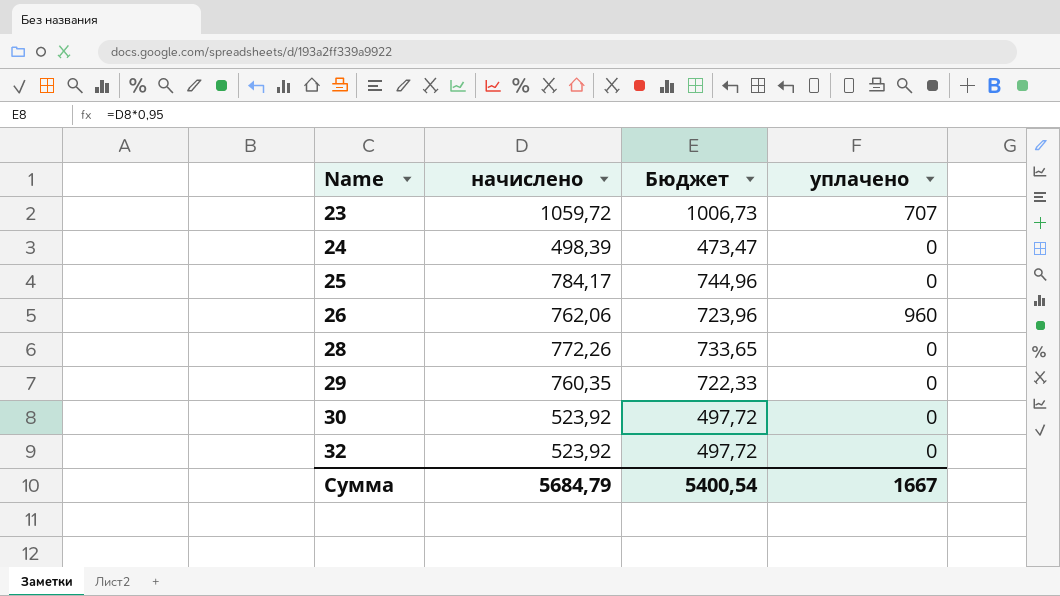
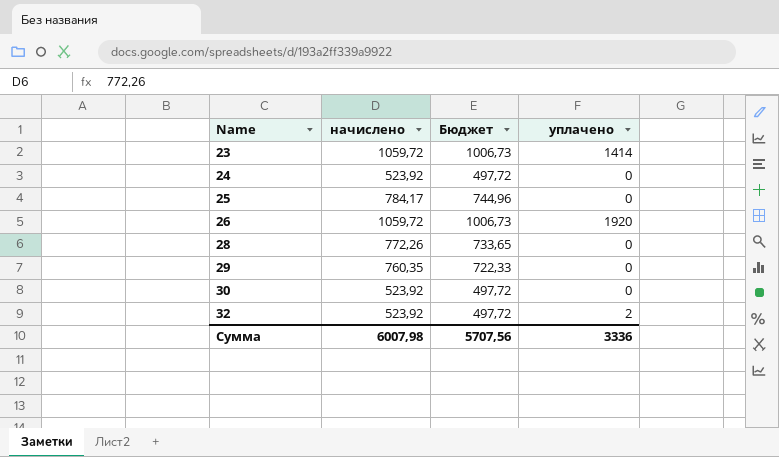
23 | уплачено: 707 -> 1414
24 | начислено: 498,39 -> 523,92
24 | Бюджет: 473,47 -> 497,72
26 | начислено: 762,06 -> 1059,72
26 | Бюджет: 723,96 -> 1006,73
26 | уплачено: 960 -> 1920
32 | уплачено: 0 -> 2
Сумма | начислено: 5684,79 -> 6007,98
Сумма | Бюджет: 5400,54 -> 5707,56
Сумма | уплачено: 1667 -> 3336

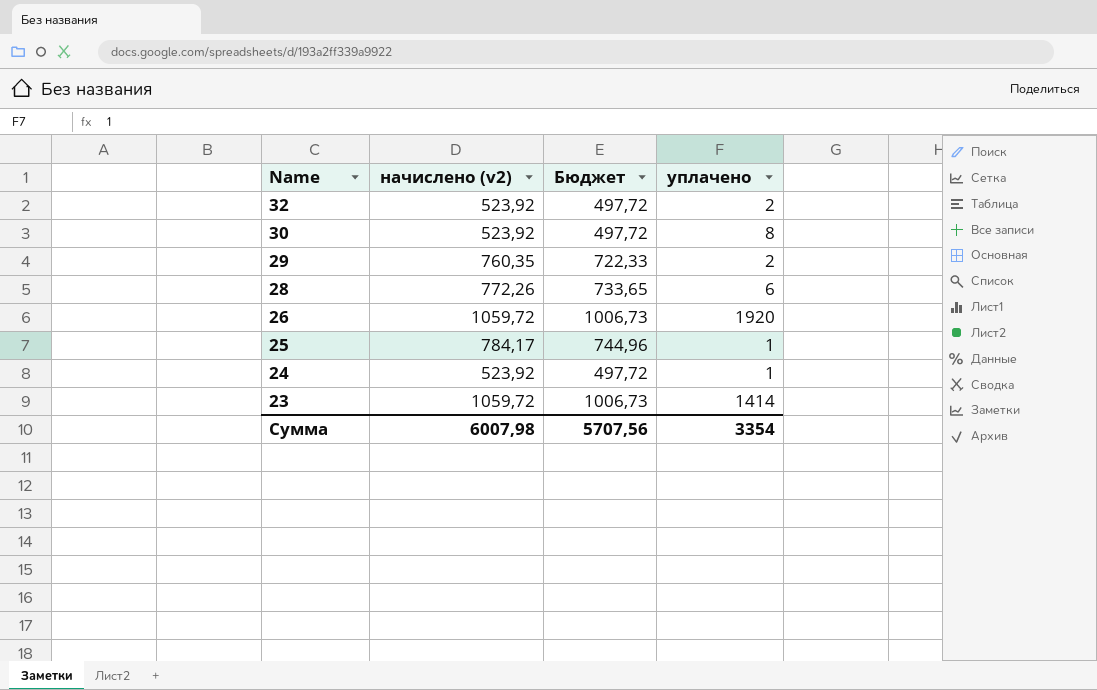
row order: Name ascending -> Name descending
column name: начислено -> начислено (v2)
30 | уплачено: 0 -> 8
29 | уплачено: 0 -> 2
28 | уплачено: 0 -> 6
25 | уплачено: 0 -> 1
24 | уплачено: 0 -> 1
Сумма | уплачено: 3336 -> 3354

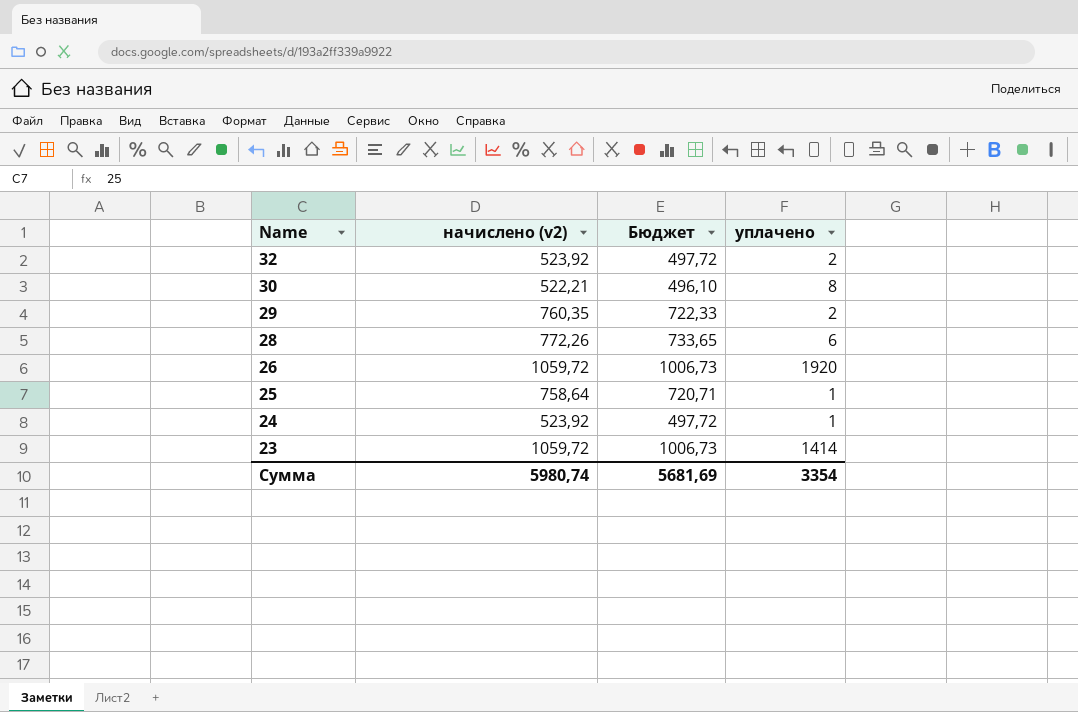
30 | начислено (v2): 523,92 -> 522,21
30 | Бюджет: 497,72 -> 496,10
25 | начислено (v2): 784,17 -> 758,64
25 | Бюджет: 744,96 -> 720,71
Сумма | начислено (v2): 6007,98 -> 5980,74
Сумма | Бюджет: 5707,56 -> 5681,69

